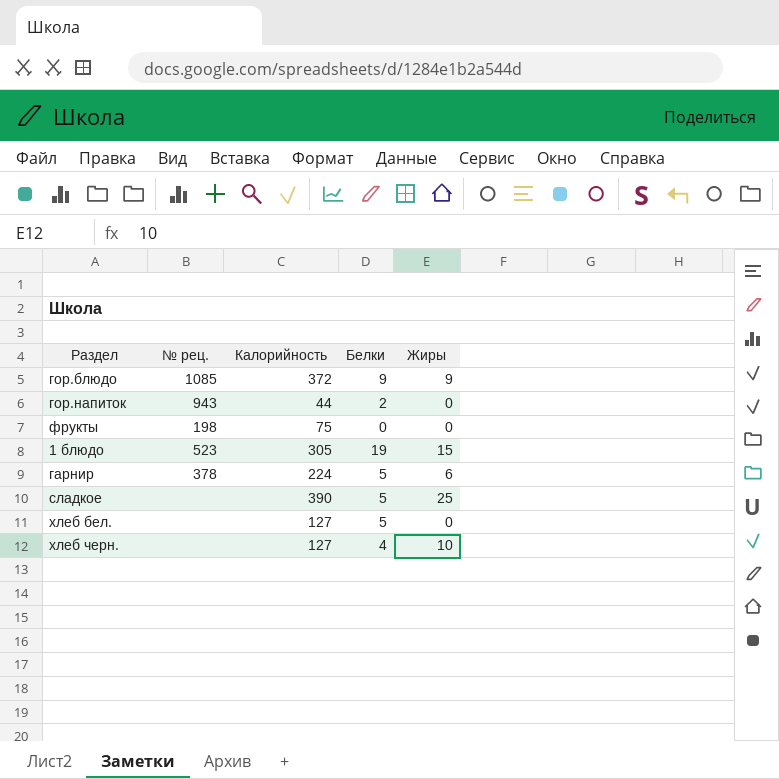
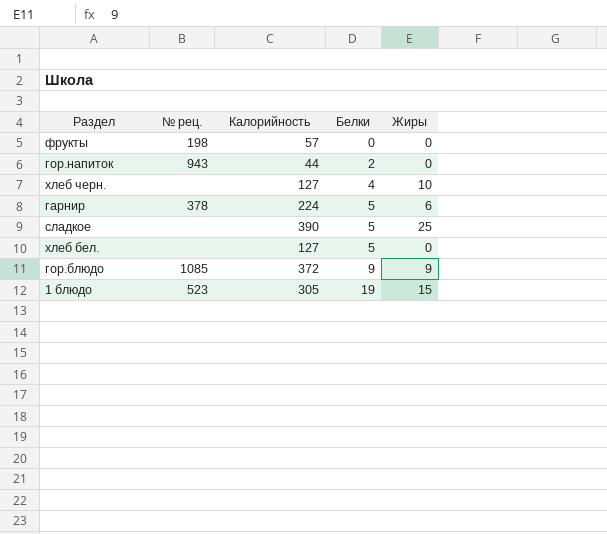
row order: none -> Белки ascending
фрукты | Калорийность: 75 -> 57

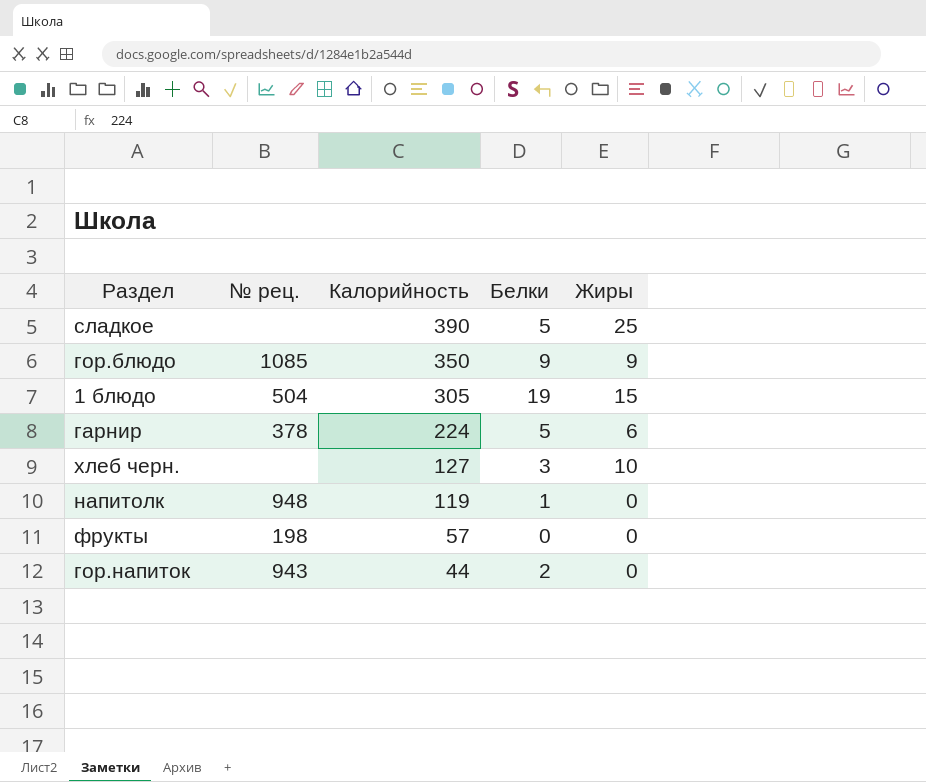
row order: Белки ascending -> Калорийность descending
row хлеб бел.: none | 127 | 5 | 0 -> none
гор.блюдо | Калорийность: 372 -> 350
1 блюдо | № рец.: 523 -> 504
хлеб черн. | Белки: 4 -> 3
row напитолк: none -> 948 | 119 | 1 | 0

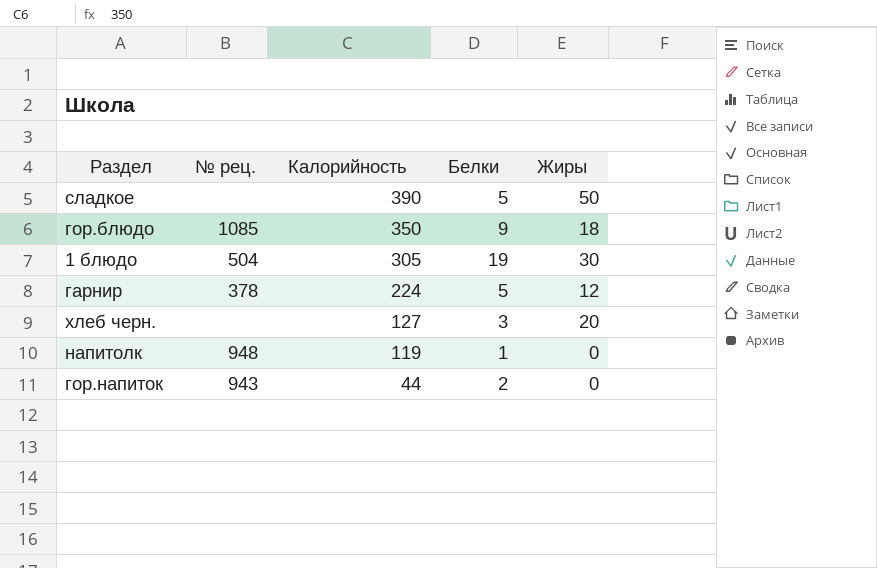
row фрукты: 198 | 57 | 0 | 0 -> none
сладкое | Жиры: 25 -> 50
гор.блюдо | Жиры: 9 -> 18
1 блюдо | Жиры: 15 -> 30
гарнир | Жиры: 6 -> 12
хлеб черн. | Жиры: 10 -> 20

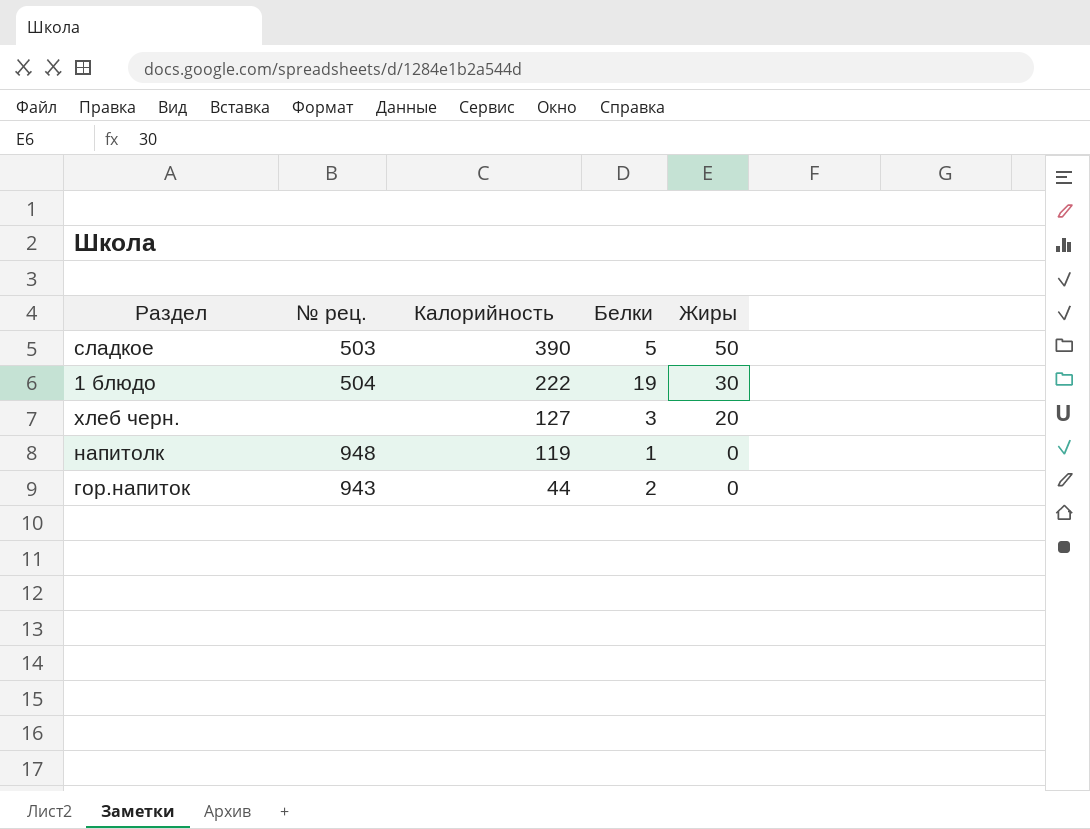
row гор.блюдо: 1085 | 350 | 9 | 18 -> none
row гарнир: 378 | 224 | 5 | 12 -> none
сладкое | № рец.: none -> 503
1 блюдо | Калорийность: 305 -> 222

